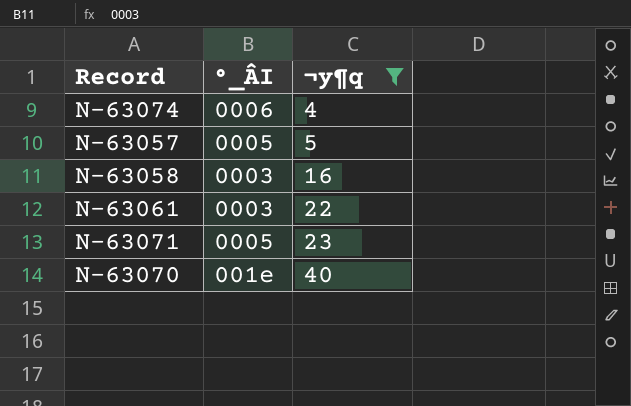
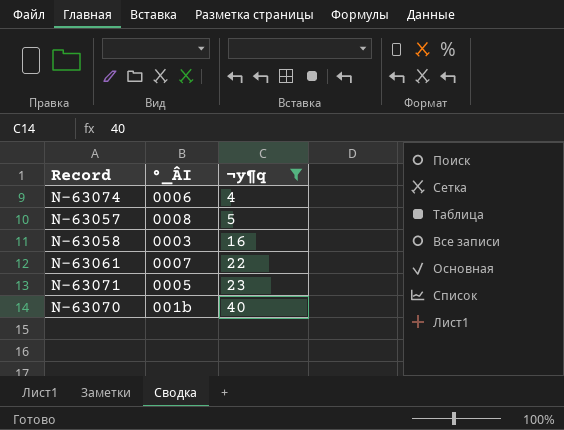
N-63057 | °_ÂI: 0005 -> 0008
N-63061 | °_ÂI: 0003 -> 0007
N-63070 | °_ÂI: 001e -> 001b

